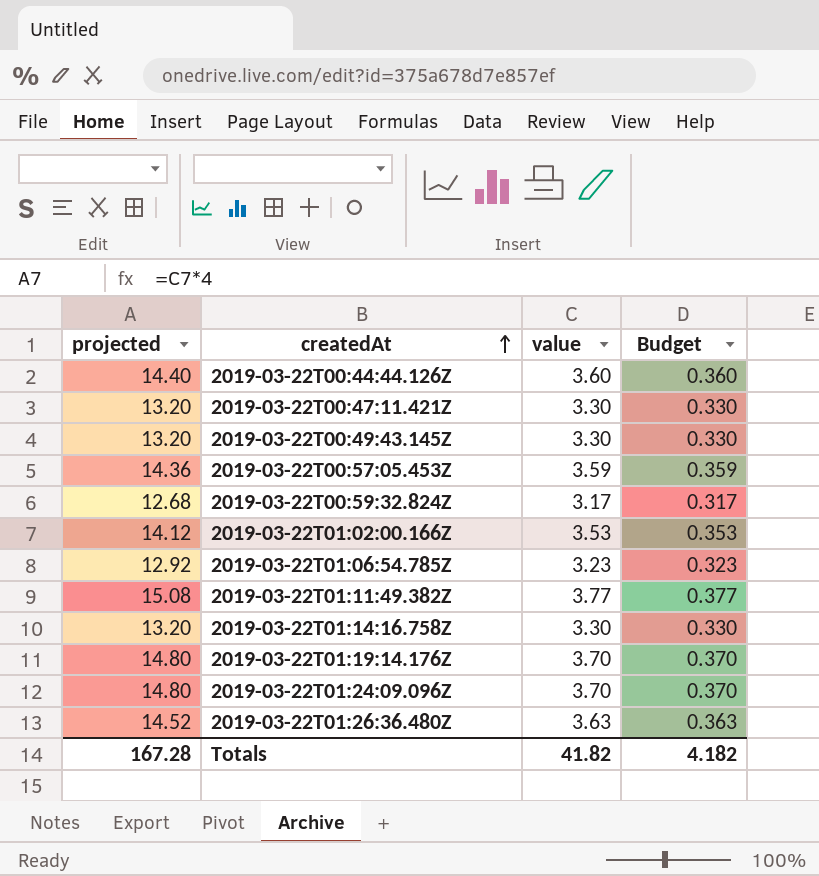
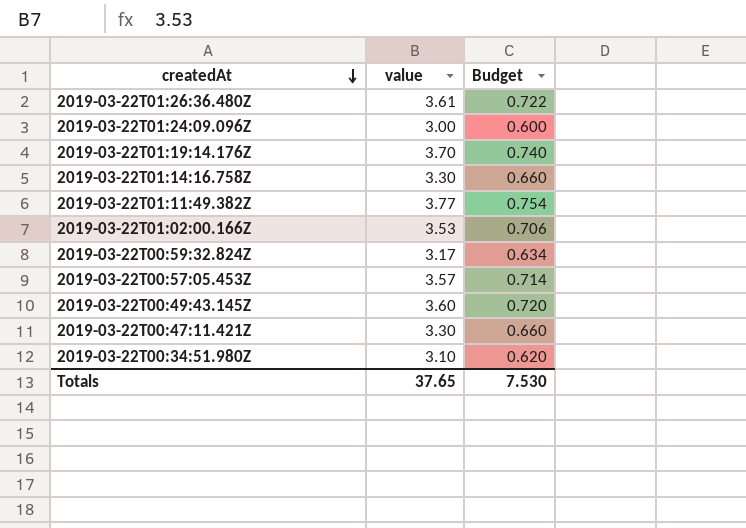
row order: createdAt ascending -> createdAt descending
column projected | formula: [value] * 4 -> none
column Budget | formula: [value] * 0.1 -> [value] * 0.2
row 2019-03-22T00:44:44.126Z: 14.40 | 3.60 | 0.360 -> none
row 2019-03-22T01:06:54.785Z: 12.92 | 3.23 | 0.323 -> none
2019-03-22T01:26:36.480Z | value: 3.63 -> 3.61
2019-03-22T01:24:09.096Z | value: 3.70 -> 3.00
2019-03-22T00:57:05.453Z | value: 3.59 -> 3.57
2019-03-22T00:49:43.145Z | value: 3.30 -> 3.60
row 2019-03-22T00:34:51.980Z: none -> 3.10 | 0.620
Totals | value: 41.82 -> 37.65
Totals | Budget: 4.182 -> 7.530

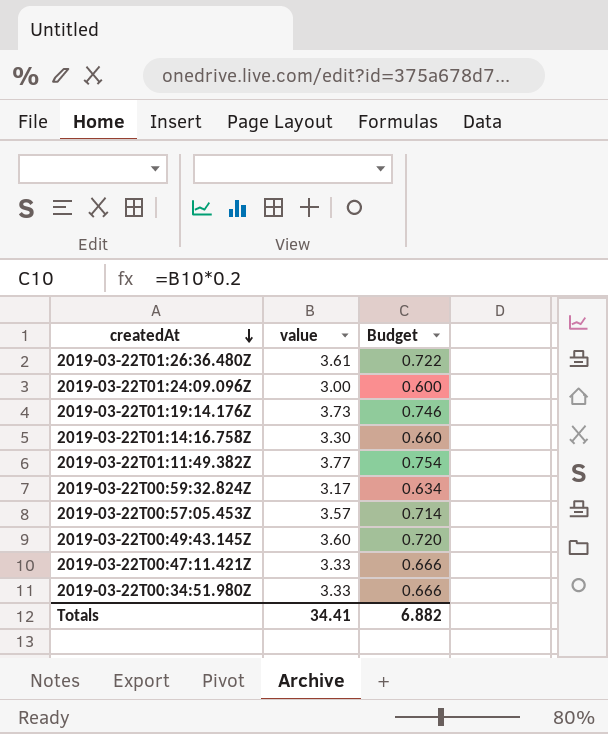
row 2019-03-22T01:02:00.166Z: 3.53 | 0.706 -> none
2019-03-22T01:19:14.176Z | value: 3.70 -> 3.73
2019-03-22T01:19:14.176Z | Budget: 0.740 -> 0.746
2019-03-22T00:47:11.421Z | value: 3.30 -> 3.33
2019-03-22T00:47:11.421Z | Budget: 0.660 -> 0.666
2019-03-22T00:34:51.980Z | value: 3.10 -> 3.33
2019-03-22T00:34:51.980Z | Budget: 0.620 -> 0.666
Totals | value: 37.65 -> 34.41
Totals | Budget: 7.530 -> 6.882

